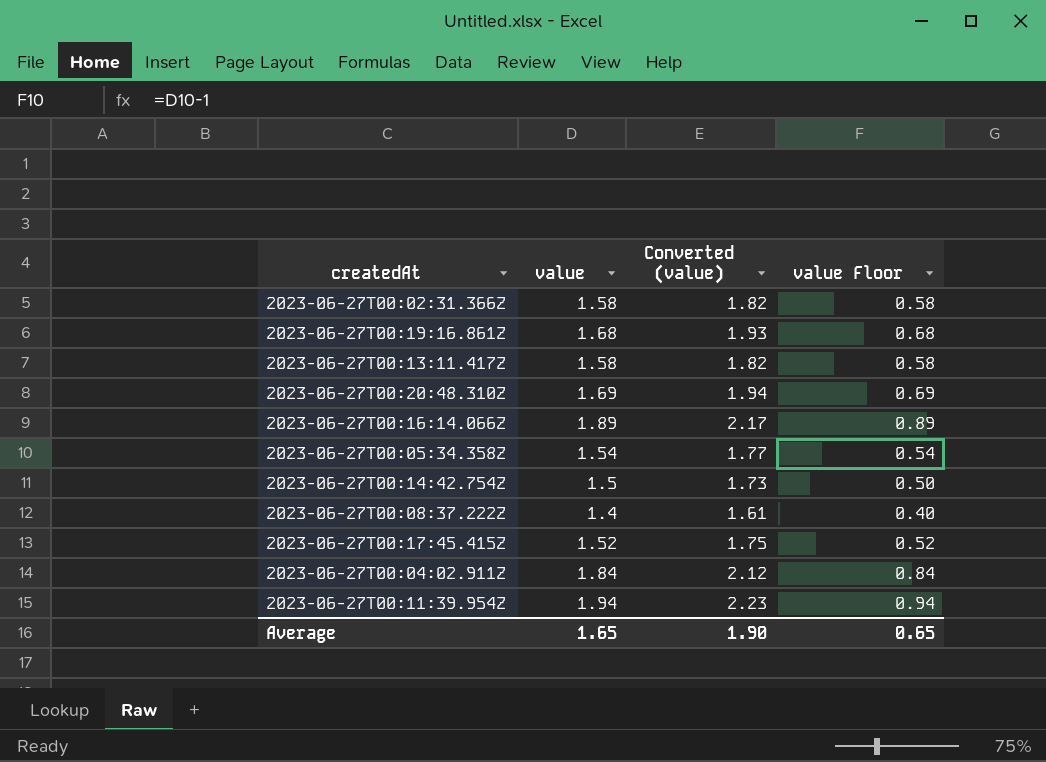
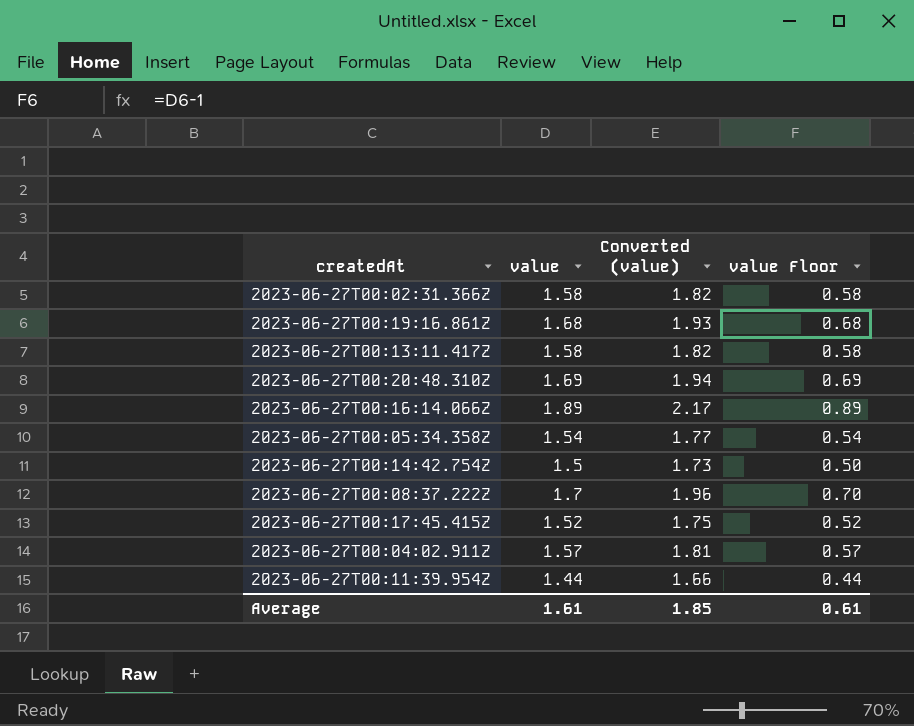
2023-06-27T00:08:37.222Z | value: 1.4 -> 1.7
2023-06-27T00:08:37.222Z | Converted (value): 1.61 -> 1.96
2023-06-27T00:08:37.222Z | value Floor: 0.40 -> 0.70
2023-06-27T00:04:02.911Z | value: 1.84 -> 1.57
2023-06-27T00:04:02.911Z | Converted (value): 2.12 -> 1.81
2023-06-27T00:04:02.911Z | value Floor: 0.84 -> 0.57
2023-06-27T00:11:39.954Z | value: 1.94 -> 1.44
2023-06-27T00:11:39.954Z | Converted (value): 2.23 -> 1.66
2023-06-27T00:11:39.954Z | value Floor: 0.94 -> 0.44
Average | value: 1.65 -> 1.61
Average | Converted (value): 1.90 -> 1.85
Average | value Floor: 0.65 -> 0.61

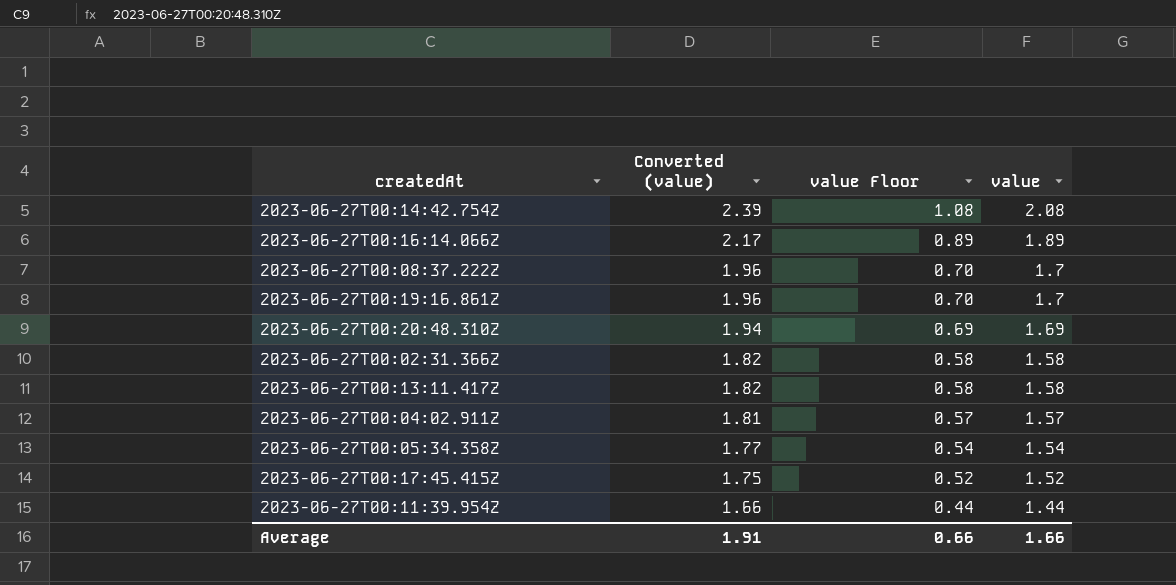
row order: none -> Converted (value) descending
column value | position: 2 -> 4
2023-06-27T00:14:42.754Z | Converted (value): 1.73 -> 2.39
2023-06-27T00:14:42.754Z | value Floor: 0.50 -> 1.08
2023-06-27T00:14:42.754Z | value: 1.5 -> 2.08
2023-06-27T00:19:16.861Z | Converted (value): 1.93 -> 1.96
2023-06-27T00:19:16.861Z | value Floor: 0.68 -> 0.70
2023-06-27T00:19:16.861Z | value: 1.68 -> 1.7
Average | Converted (value): 1.85 -> 1.91
Average | value Floor: 0.61 -> 0.66
Average | value: 1.61 -> 1.66

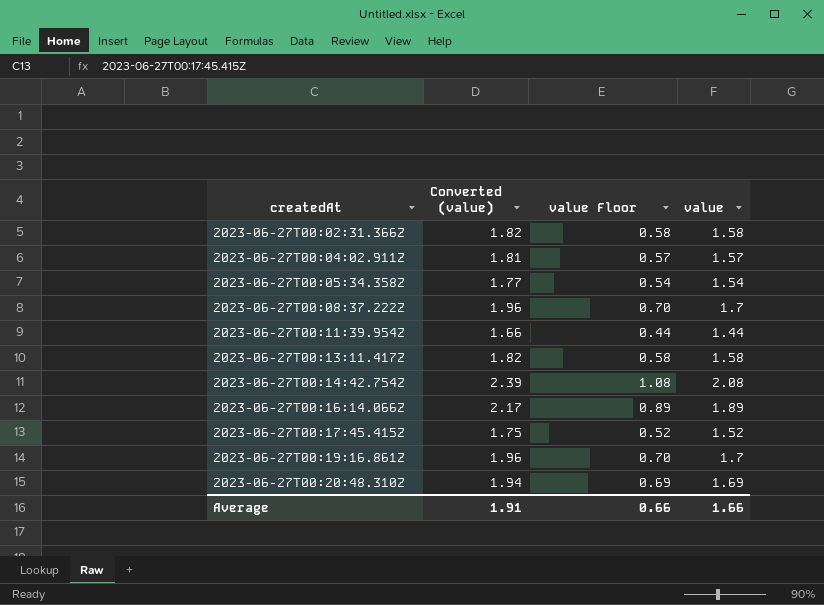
row order: Converted (value) descending -> createdAt ascending

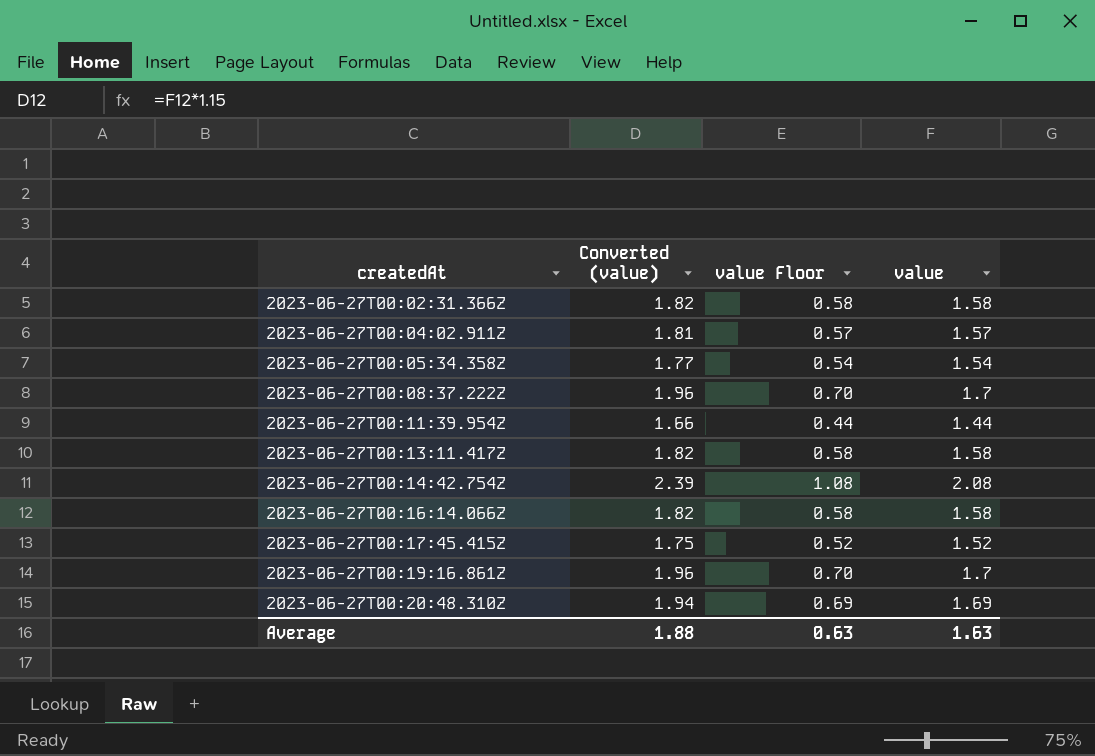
2023-06-27T00:16:14.066Z | Converted (value): 2.17 -> 1.82
2023-06-27T00:16:14.066Z | value Floor: 0.89 -> 0.58
2023-06-27T00:16:14.066Z | value: 1.89 -> 1.58
Average | Converted (value): 1.91 -> 1.88
Average | value Floor: 0.66 -> 0.63
Average | value: 1.66 -> 1.63

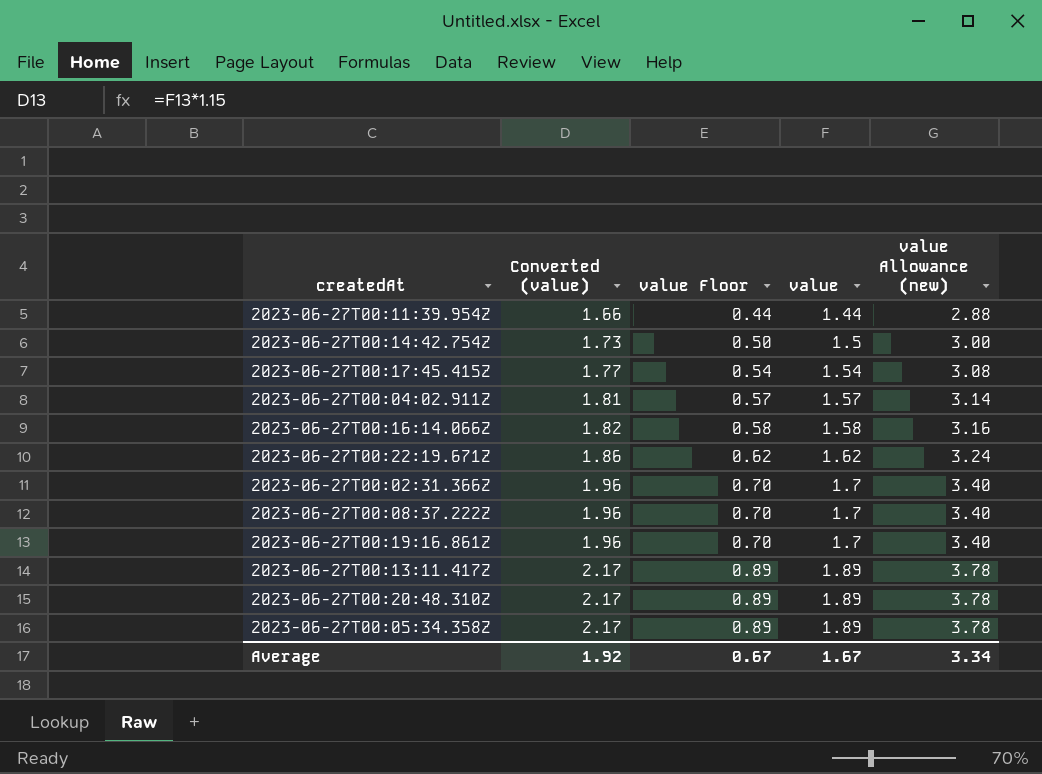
row order: createdAt ascending -> Converted (value) ascending
column value Allowance (new) | formula: none -> [value] * 2
2023-06-27T00:14:42.754Z | Converted (value): 2.39 -> 1.73
2023-06-27T00:14:42.754Z | value Floor: 1.08 -> 0.50
2023-06-27T00:14:42.754Z | value: 2.08 -> 1.5
2023-06-27T00:17:45.415Z | Converted (value): 1.75 -> 1.77
2023-06-27T00:17:45.415Z | value Floor: 0.52 -> 0.54
2023-06-27T00:17:45.415Z | value: 1.52 -> 1.54
row 2023-06-27T00:22:19.671Z: none -> 1.86 | 0.62 | 1.62 | 3.24
2023-06-27T00:02:31.366Z | Converted (value): 1.82 -> 1.96
2023-06-27T00:02:31.366Z | value Floor: 0.58 -> 0.70
2023-06-27T00:02:31.366Z | value: 1.58 -> 1.7
2023-06-27T00:13:11.417Z | Converted (value): 1.82 -> 2.17
2023-06-27T00:13:11.417Z | value Floor: 0.58 -> 0.89
2023-06-27T00:13:11.417Z | value: 1.58 -> 1.89
2023-06-27T00:20:48.310Z | Converted (value): 1.94 -> 2.17
2023-06-27T00:20:48.310Z | value Floor: 0.69 -> 0.89
2023-06-27T00:20:48.310Z | value: 1.69 -> 1.89
2023-06-27T00:05:34.358Z | Converted (value): 1.77 -> 2.17
2023-06-27T00:05:34.358Z | value Floor: 0.54 -> 0.89
2023-06-27T00:05:34.358Z | value: 1.54 -> 1.89
Average | Converted (value): 1.88 -> 1.92
Average | value Floor: 0.63 -> 0.67
Average | value: 1.63 -> 1.67

